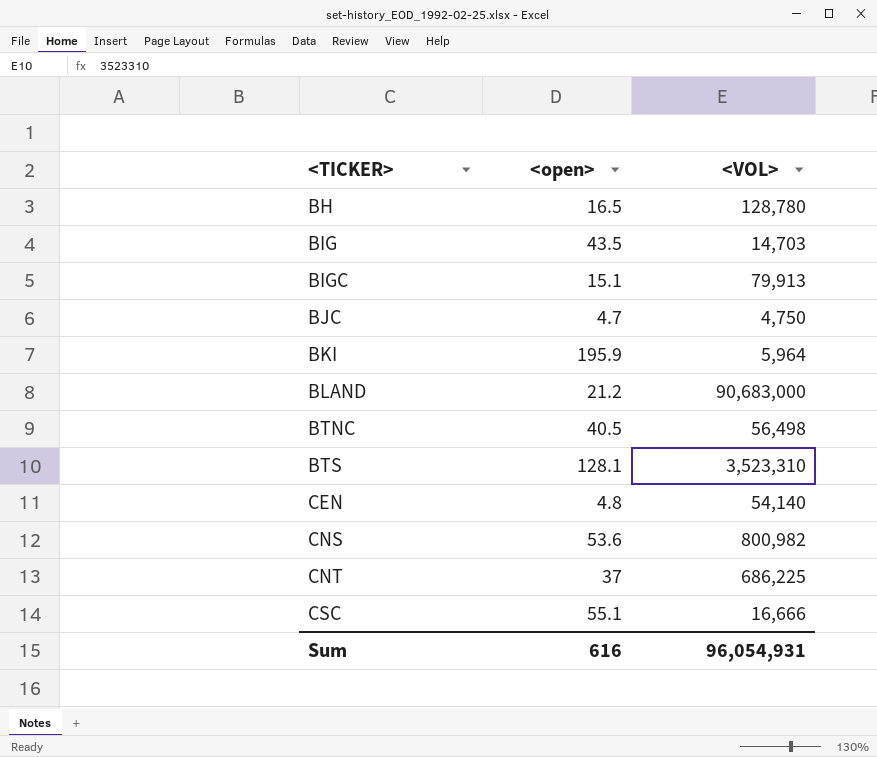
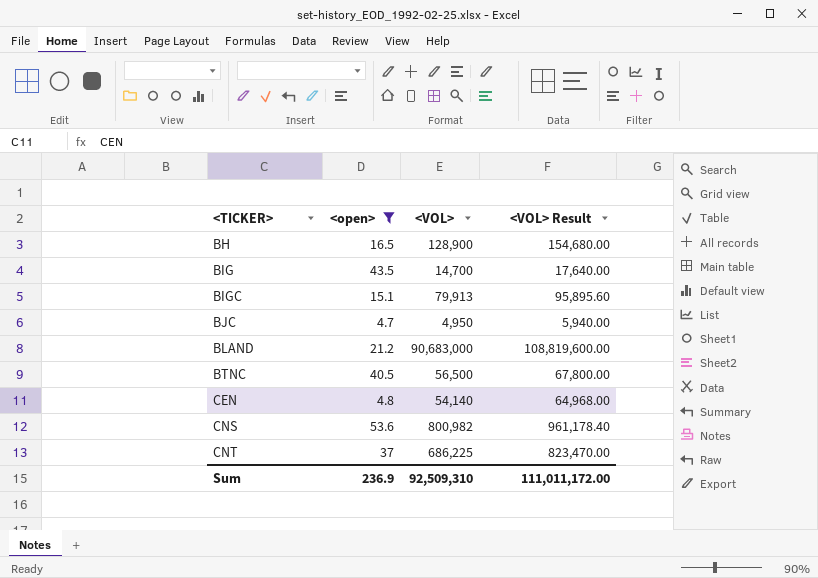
filter: none -> <open> <= 53.6
column <VOL> Result | formula: none -> [<VOL>] * 1.2
BH | <VOL>: 128,780 -> 128,900
BIG | <VOL>: 14,703 -> 14,700
BJC | <VOL>: 4,750 -> 4,950
BTNC | <VOL>: 56,498 -> 56,500
Sum | <open>: 616 -> 236.9
Sum | <VOL>: 96,054,931 -> 92,509,310

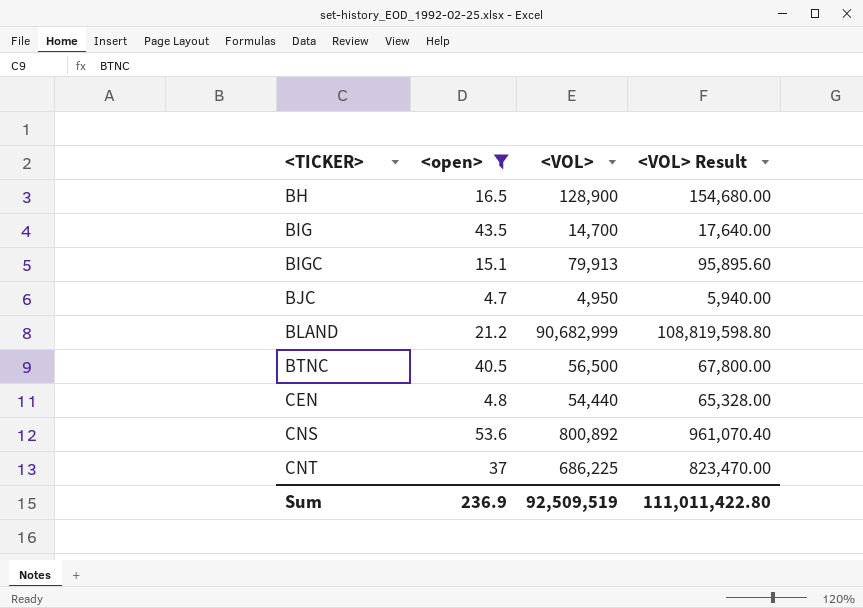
BLAND | <VOL>: 90,683,000 -> 90,682,999
BLAND | <VOL> Result: 108,819,600.00 -> 108,819,598.80
CEN | <VOL>: 54,140 -> 54,440
CEN | <VOL> Result: 64,968.00 -> 65,328.00
CNS | <VOL>: 800,982 -> 800,892
CNS | <VOL> Result: 961,178.40 -> 961,070.40
Sum | <VOL>: 92,509,310 -> 92,509,519
Sum | <VOL> Result: 111,011,172.00 -> 111,011,422.80

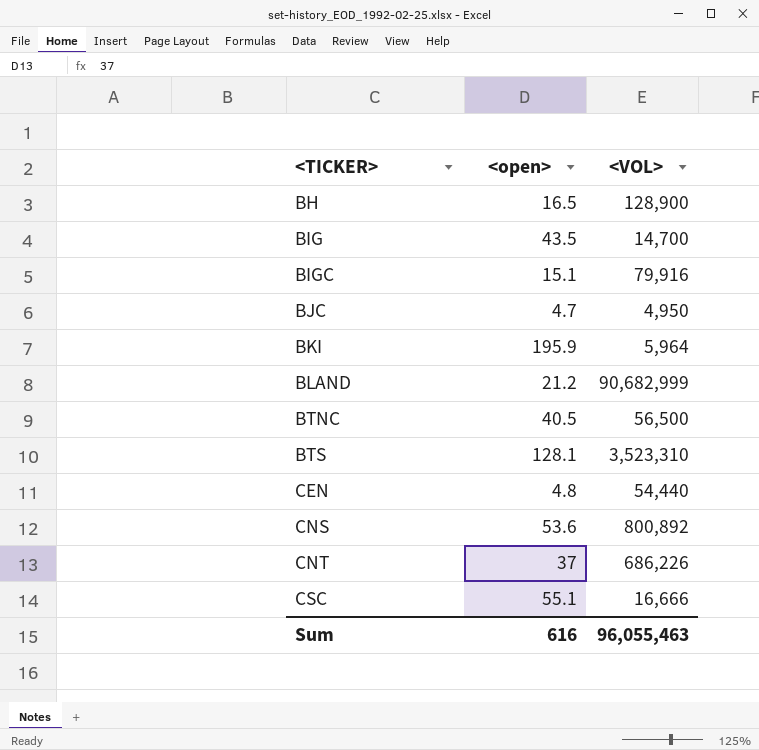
filter: <open> <= 53.6 -> none
column <VOL> Result | formula: [<VOL>] * 1.2 -> none
BIGC | <VOL>: 79,913 -> 79,916
CNT | <VOL>: 686,225 -> 686,226
Sum | <open>: 236.9 -> 616
Sum | <VOL>: 92,509,519 -> 96,055,463

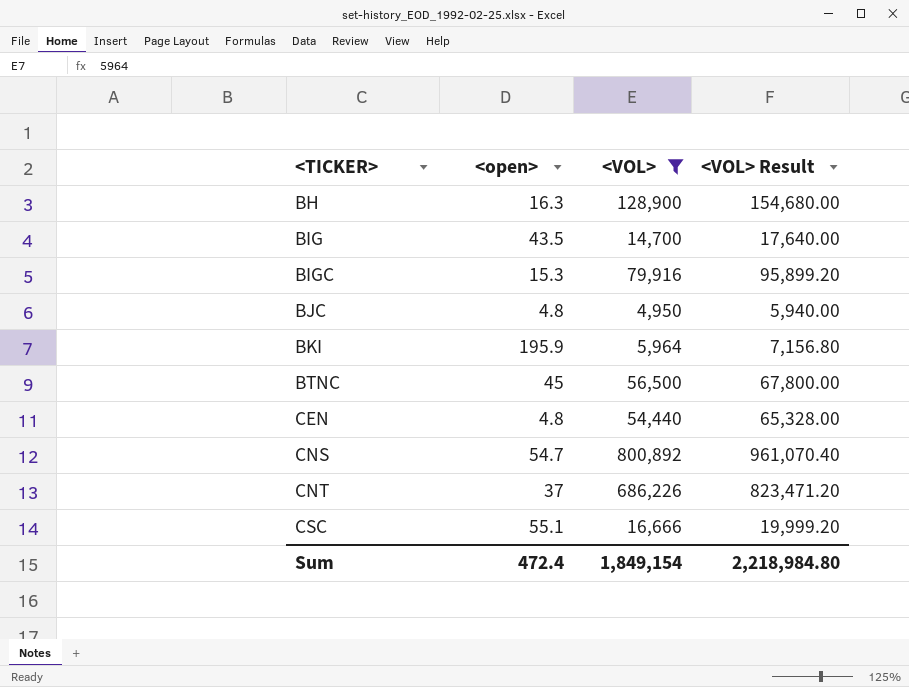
filter: none -> <VOL> <= 800,892
column <VOL> Result | formula: none -> [<VOL>] * 1.2
BH | <open>: 16.5 -> 16.3
BIGC | <open>: 15.1 -> 15.3
BJC | <open>: 4.7 -> 4.8
BTNC | <open>: 40.5 -> 45
CNS | <open>: 53.6 -> 54.7
Sum | <open>: 616 -> 472.4
Sum | <VOL>: 96,055,463 -> 1,849,154

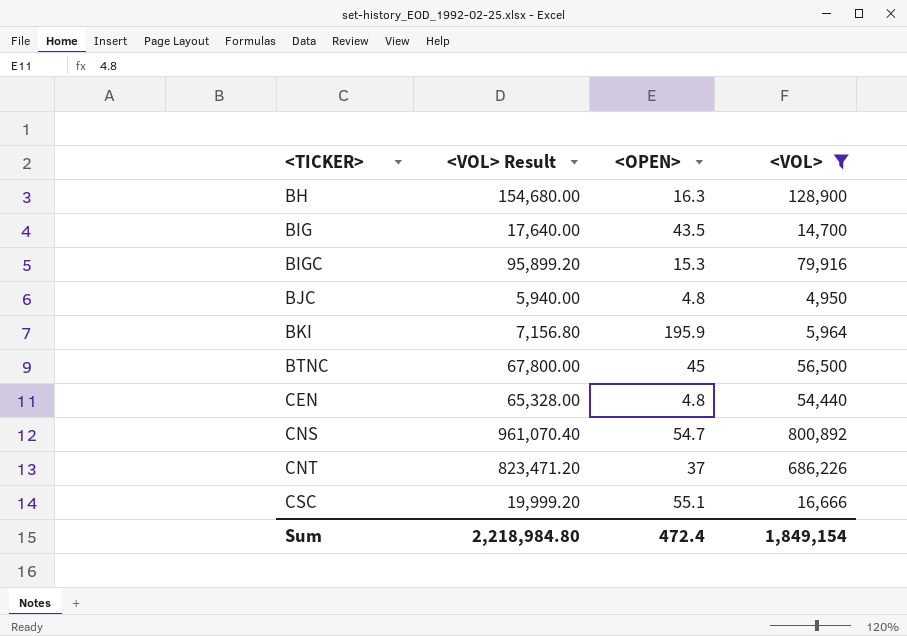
column <VOL> Result | position: 4 -> 2
column name: <open> -> <OPEN>

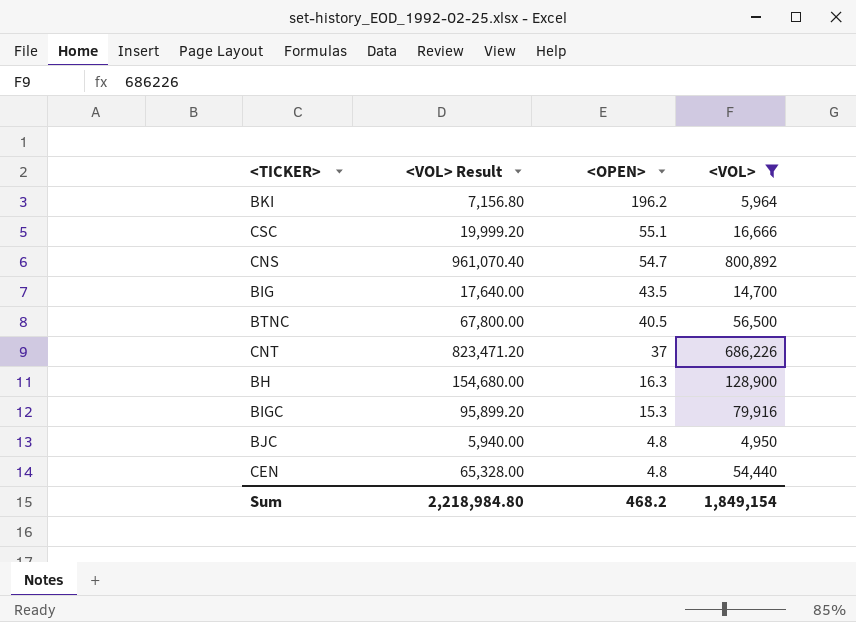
row order: <TICKER> ascending -> <OPEN> descending
BKI | <OPEN>: 195.9 -> 196.2
BTNC | <OPEN>: 45 -> 40.5
Sum | <OPEN>: 472.4 -> 468.2

